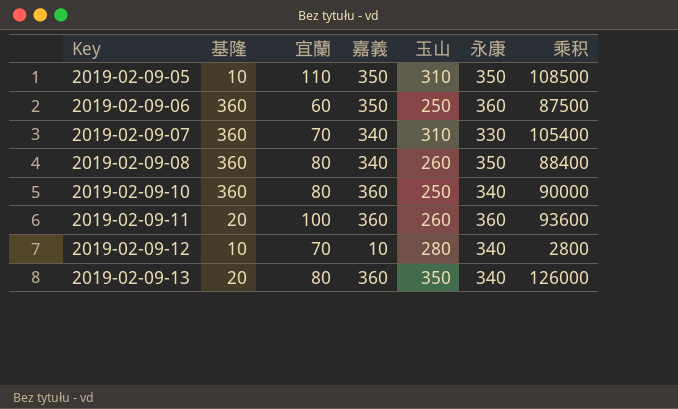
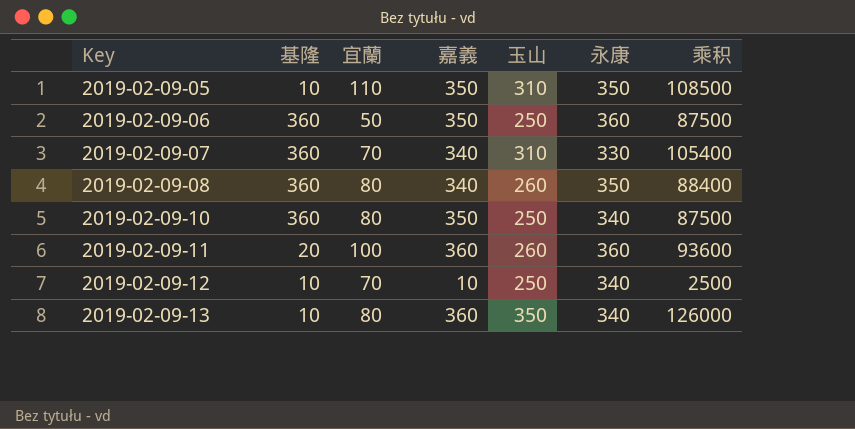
2019-02-09-06 | 宜蘭: 60 -> 50
2019-02-09-10 | 嘉義: 360 -> 350
2019-02-09-10 | 乘积: 90000 -> 87500
2019-02-09-12 | 玉山: 280 -> 250
2019-02-09-12 | 乘积: 2800 -> 2500
2019-02-09-13 | 基隆: 20 -> 10

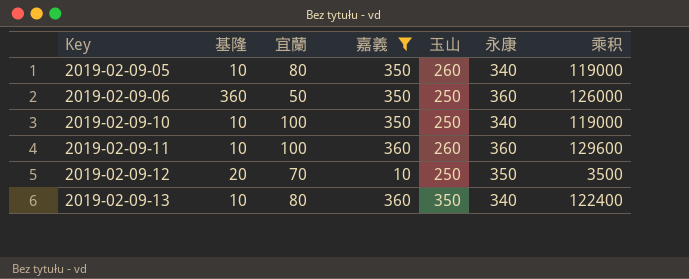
filter: none -> 嘉義 != 340
column 乘积 | formula: [嘉義] * [玉山] -> [嘉義] * [永康]
2019-02-09-05 | 宜蘭: 110 -> 80
2019-02-09-05 | 玉山: 310 -> 260
2019-02-09-05 | 永康: 350 -> 340
2019-02-09-10 | 基隆: 360 -> 10
2019-02-09-10 | 宜蘭: 80 -> 100
2019-02-09-11 | 基隆: 20 -> 10
2019-02-09-12 | 基隆: 10 -> 20
2019-02-09-12 | 永康: 340 -> 350

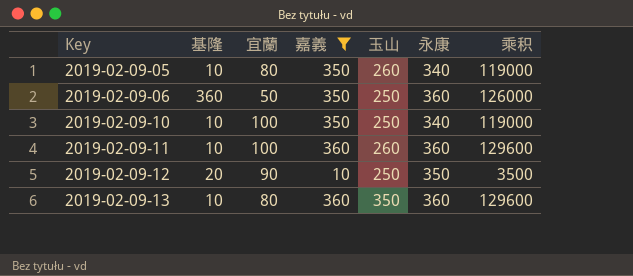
2019-02-09-12 | 宜蘭: 70 -> 90
2019-02-09-13 | 永康: 340 -> 360
2019-02-09-13 | 乘积: 122400 -> 129600

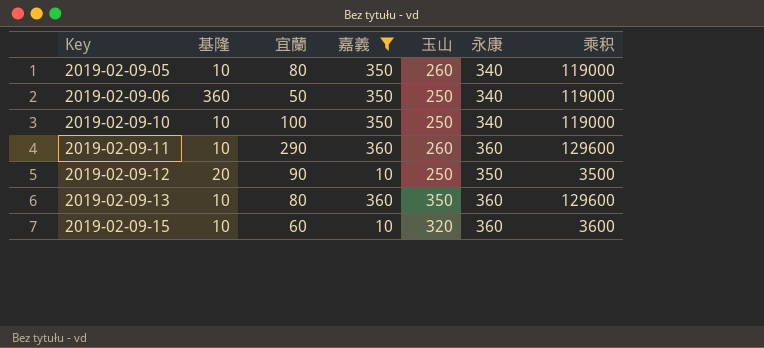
2019-02-09-06 | 永康: 360 -> 340
2019-02-09-06 | 乘积: 126000 -> 119000
2019-02-09-11 | 宜蘭: 100 -> 290
row 2019-02-09-15: none -> 10 | 60 | 10 | 320 | 360 | 3600

